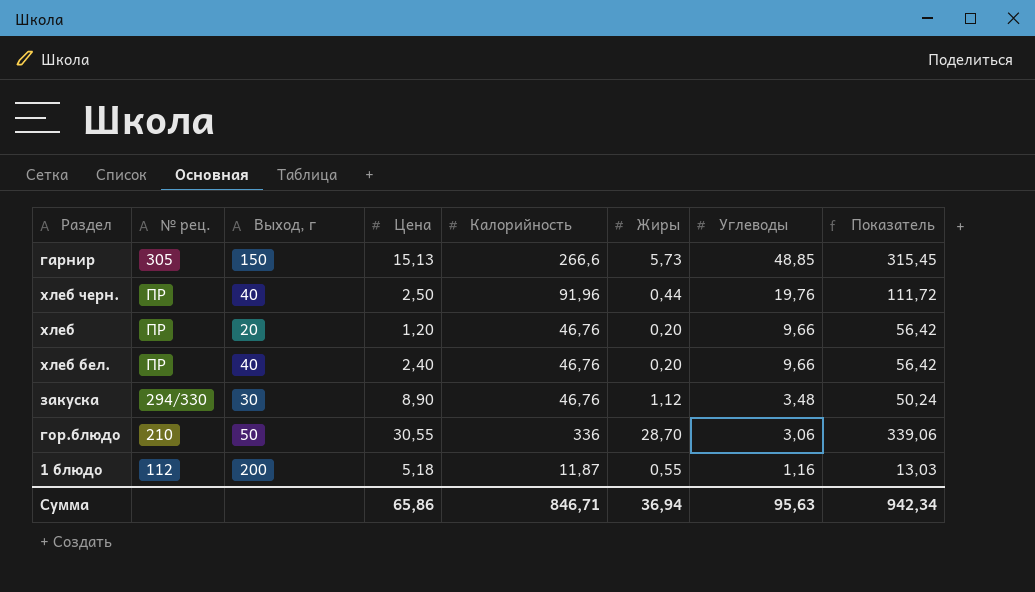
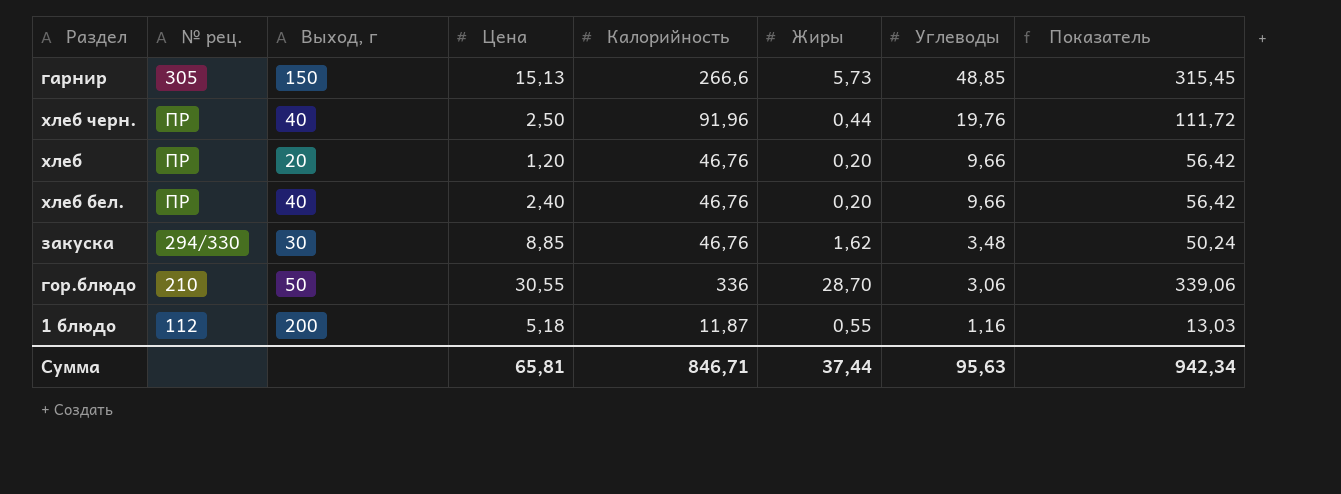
закуска | Цена: 8,90 -> 8,85
закуска | Жиры: 1,12 -> 1,62
Сумма | Цена: 65,86 -> 65,81
Сумма | Жиры: 36,94 -> 37,44

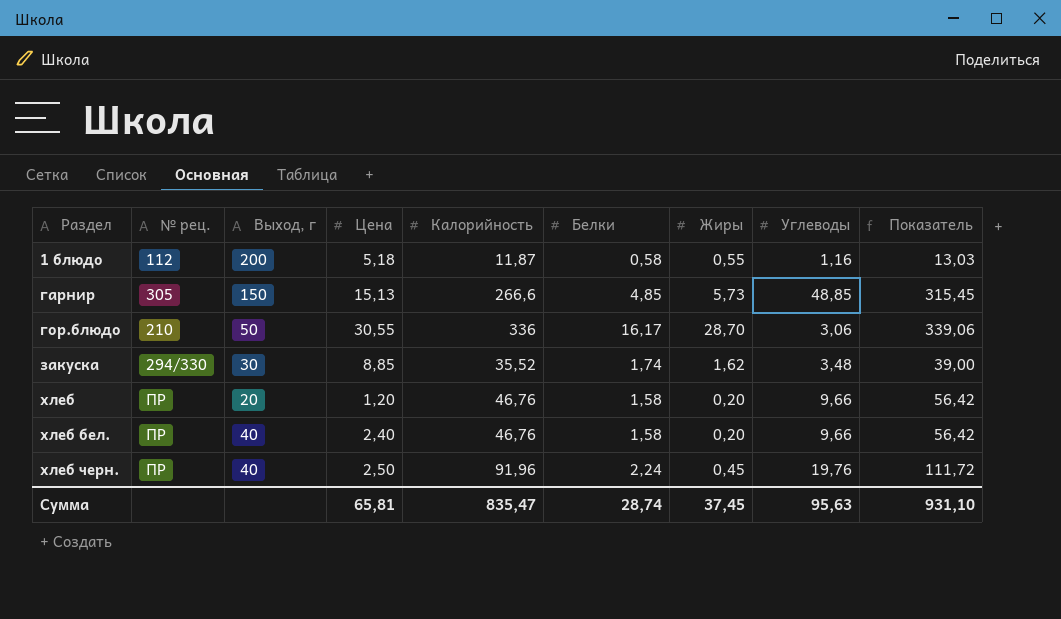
row order: Углеводы descending -> Раздел ascending
column Белки | position: none -> 6
закуска | Калорийность: 46,76 -> 35,52
закуска | Показатель: 50,24 -> 39,00
хлеб черн. | Жиры: 0,44 -> 0,45
Сумма | Калорийность: 846,71 -> 835,47
Сумма | Жиры: 37,44 -> 37,45
Сумма | Показатель: 942,34 -> 931,10

